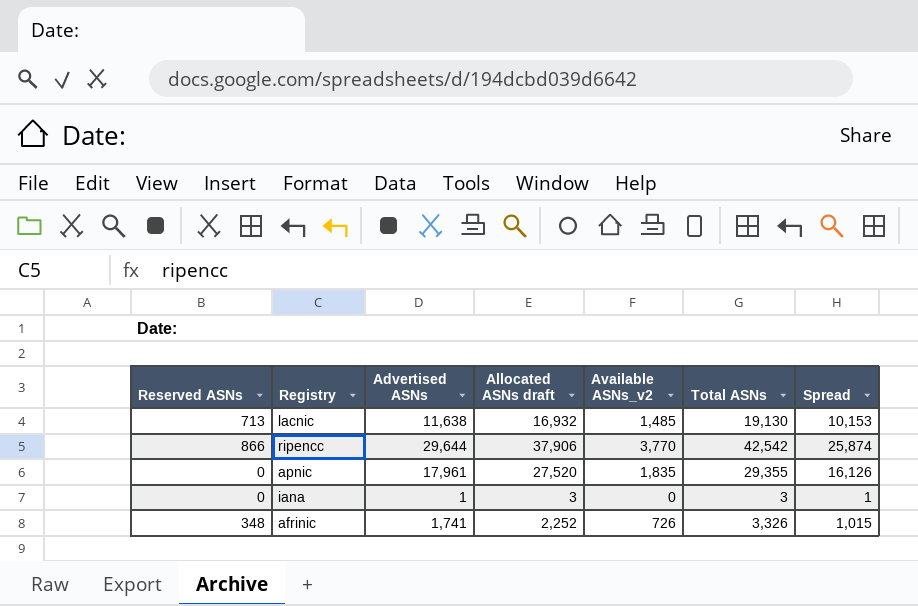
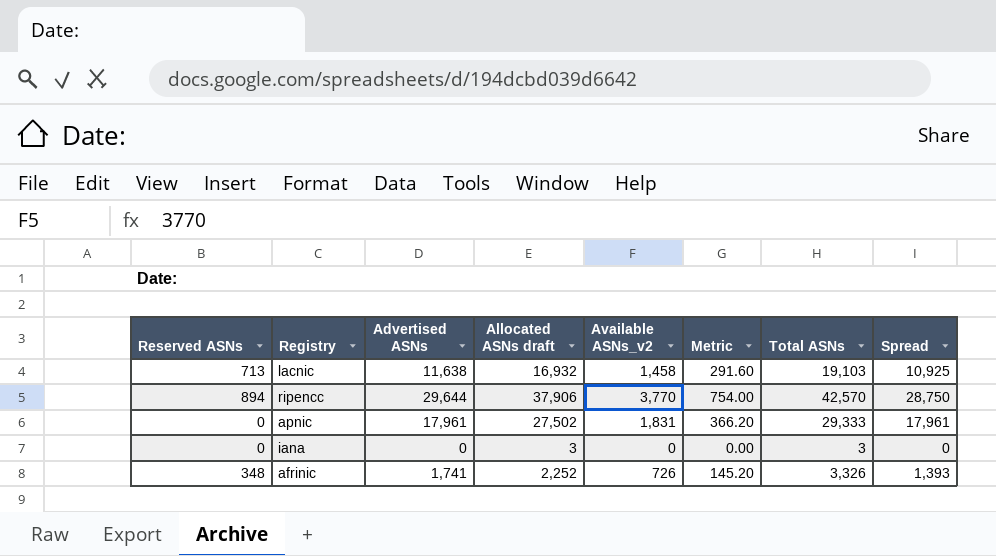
column Metric | formula: none -> [Available ASNs_v2] * 0.2
column Spread | formula: [Advertised ASNs] - [Available ASNs_v2] -> [Advertised ASNs] - [Reserved ASNs]
lacnic | Available ASNs_v2: 1,485 -> 1,458
lacnic | Total ASNs: 19,130 -> 19,103
ripencc | Reserved ASNs: 866 -> 894
ripencc | Total ASNs: 42,542 -> 42,570
apnic | Allocated ASNs draft: 27,520 -> 27,502
apnic | Available ASNs_v2: 1,835 -> 1,831
apnic | Total ASNs: 29,355 -> 29,333
iana | Advertised ASNs: 1 -> 0

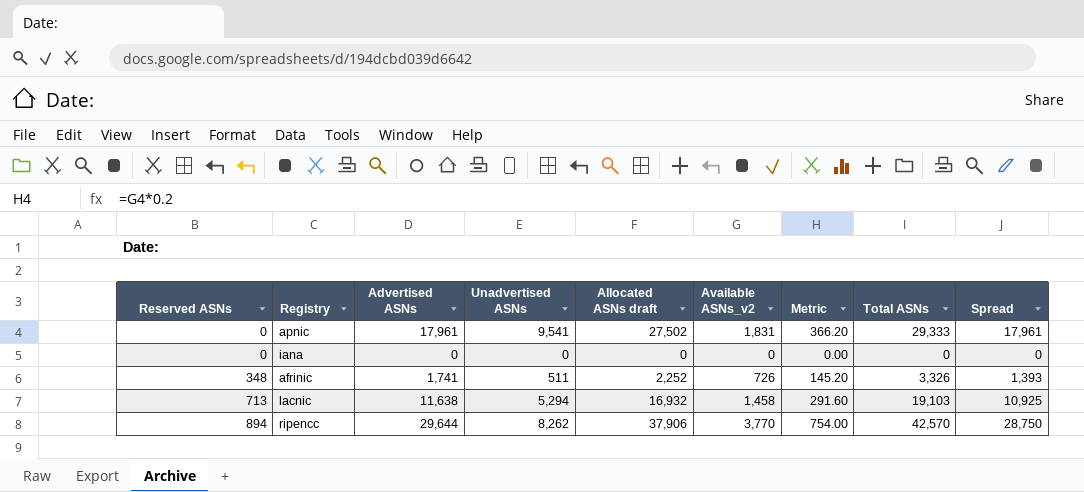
row order: none -> Reserved ASNs ascending
column Unadvertised ASNs | formula: none -> [Allocated ASNs draft] - [Advertised ASNs]
iana | Allocated ASNs draft: 3 -> 0
iana | Total ASNs: 3 -> 0

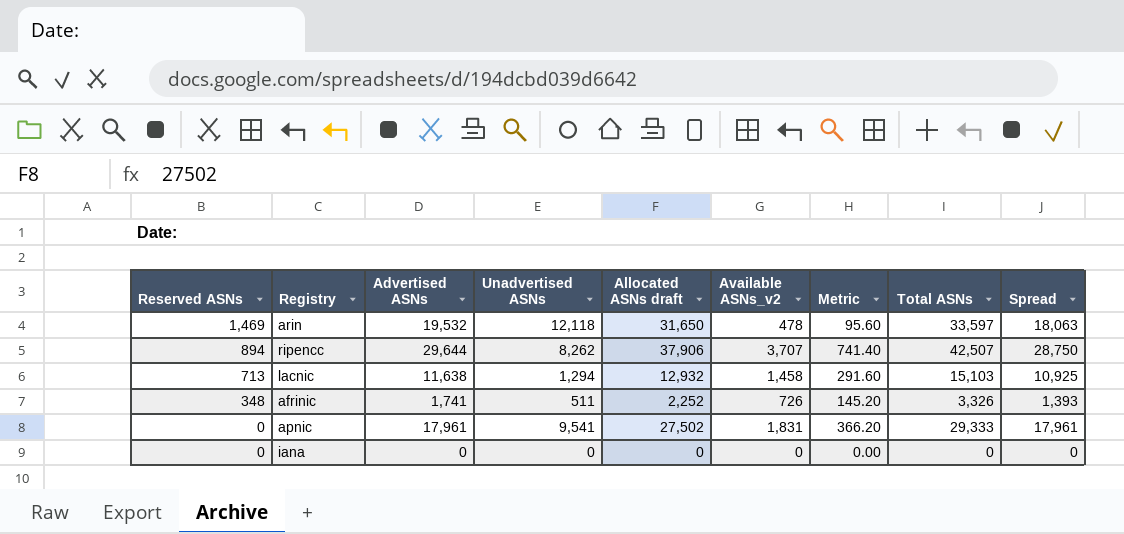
row order: Reserved ASNs ascending -> Reserved ASNs descending
row arin: none -> 1,469 | 19,532 | 12,118 | 31,650 | 478 | 95.60 | 33,597 | 18,063
ripencc | Available ASNs_v2: 3,770 -> 3,707
ripencc | Metric: 754.00 -> 741.40
ripencc | Total ASNs: 42,570 -> 42,507
lacnic | Unadvertised ASNs: 5,294 -> 1,294
lacnic | Allocated ASNs draft: 16,932 -> 12,932
lacnic | Total ASNs: 19,103 -> 15,103

